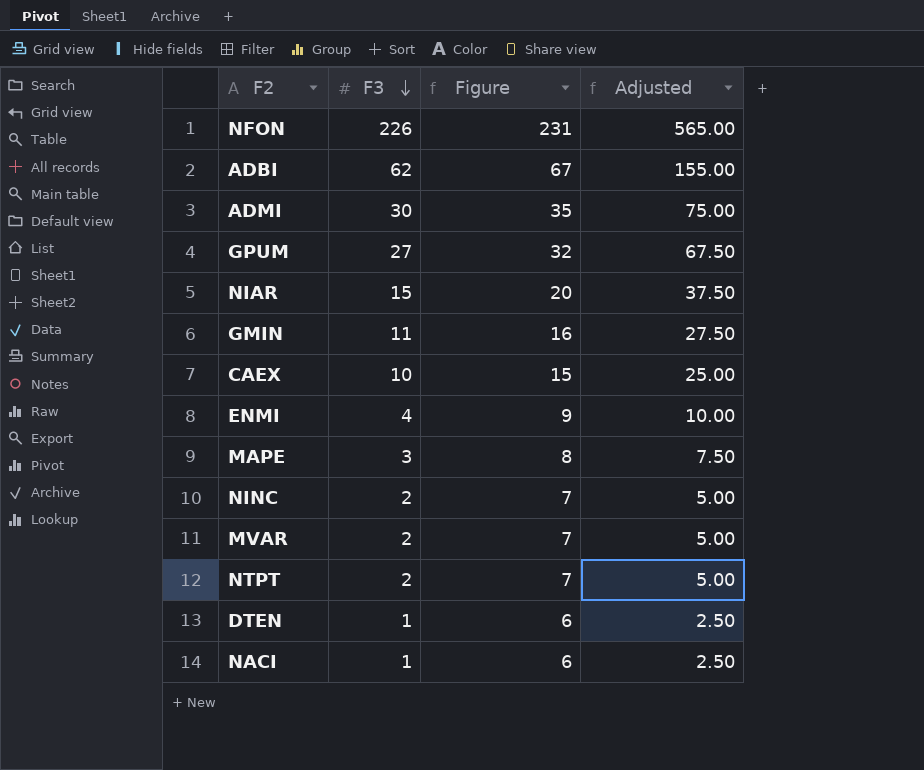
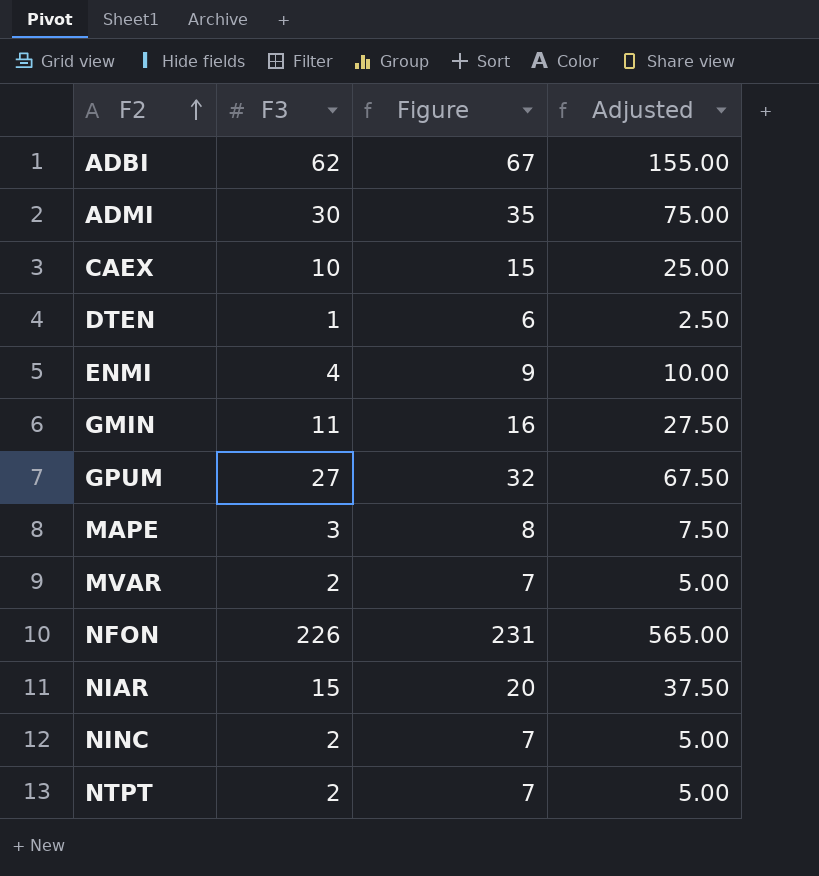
row order: F3 descending -> F2 ascending
row NACI: 1 | 6 | 2.50 -> none

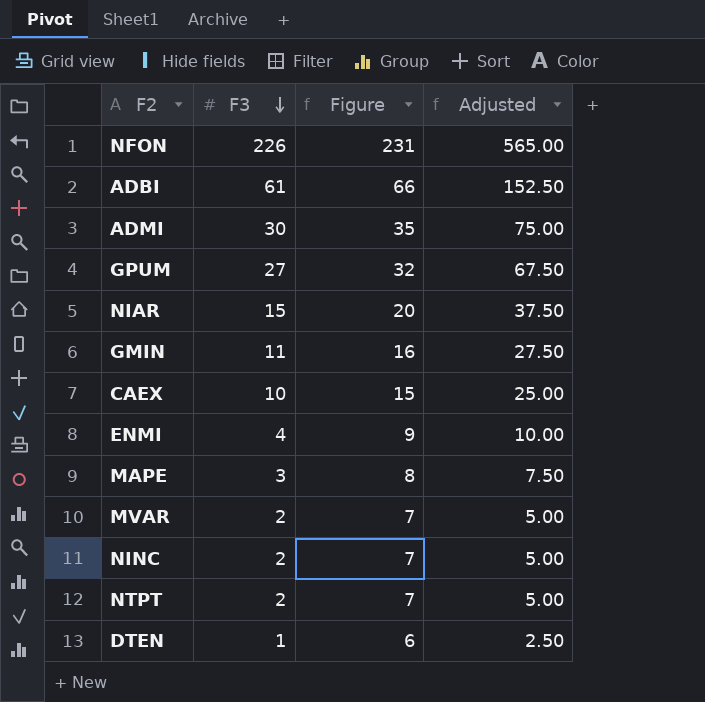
row order: F2 ascending -> F3 descending
ADBI | F3: 62 -> 61
ADBI | Figure: 67 -> 66
ADBI | Adjusted: 155.00 -> 152.50

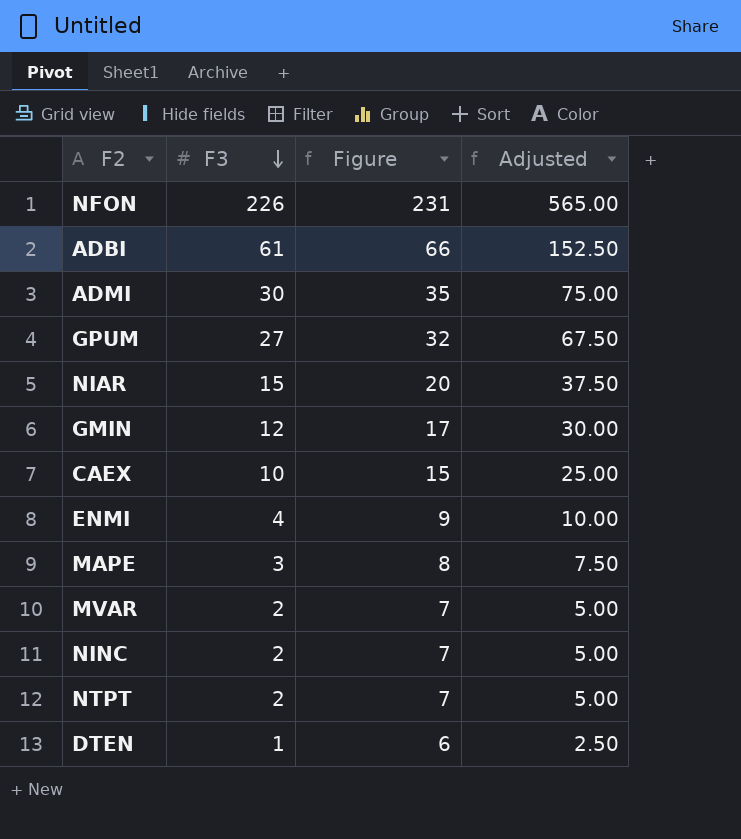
GMIN | F3: 11 -> 12
GMIN | Figure: 16 -> 17
GMIN | Adjusted: 27.50 -> 30.00

